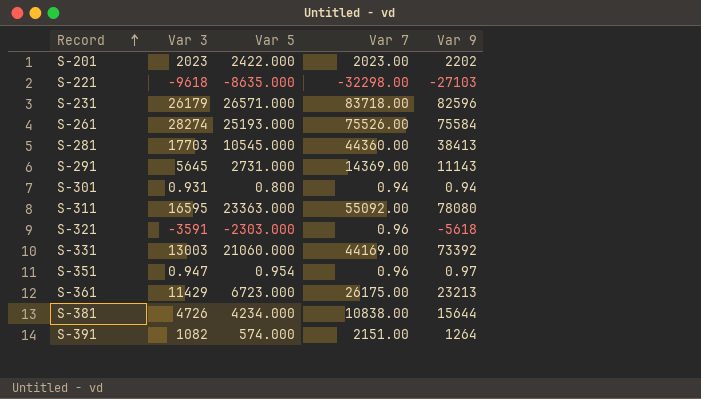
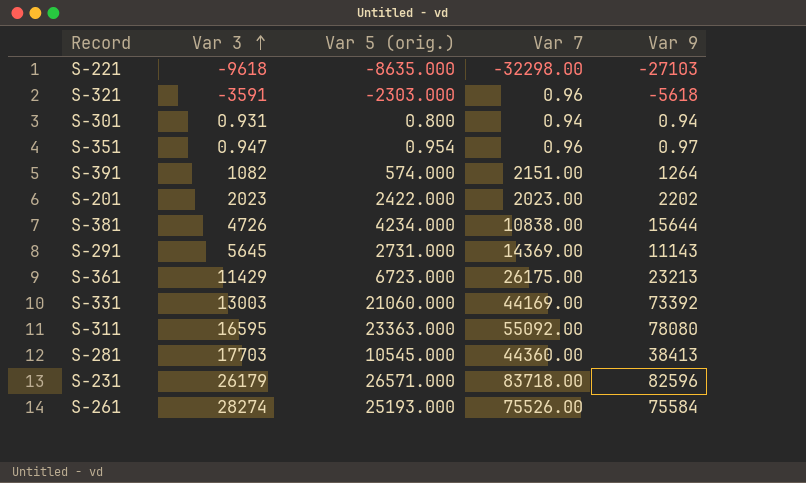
row order: Record ascending -> Var 3 ascending
column name: Var 5 -> Var 5 (orig.)

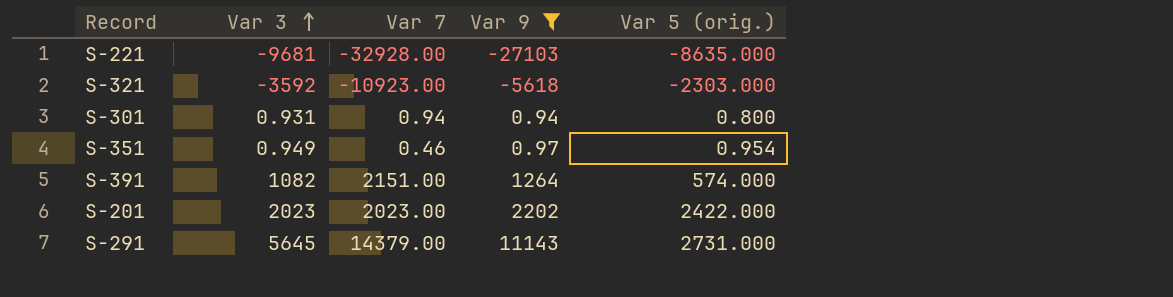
filter: none -> Var 9 <= 11143
column Var 5 (orig.) | position: 3 -> 5
S-221 | Var 3: -9618 -> -9681
S-221 | Var 7: -32298.00 -> -32928.00
S-321 | Var 3: -3591 -> -3592
S-321 | Var 7: 0.96 -> -10923.00
S-351 | Var 3: 0.947 -> 0.949
S-351 | Var 7: 0.96 -> 0.46
S-291 | Var 7: 14369.00 -> 14379.00

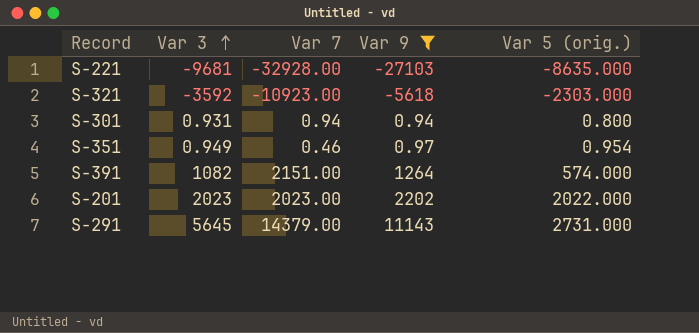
S-201 | Var 5 (orig.): 2422.000 -> 2022.000

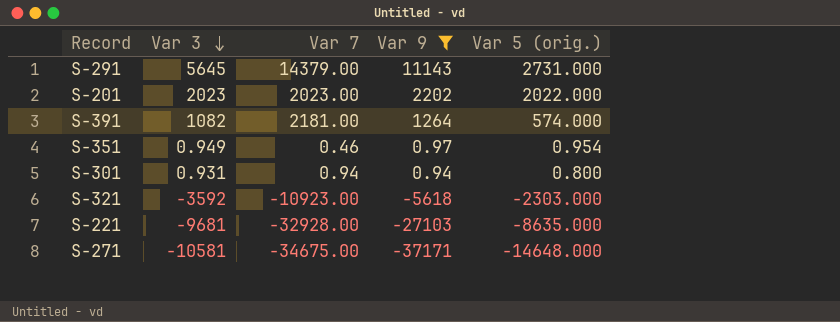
row order: Var 3 ascending -> Var 3 descending
S-391 | Var 7: 2151.00 -> 2181.00
row S-271: none -> -10581 | -34675.00 | -37171 | -14648.000

